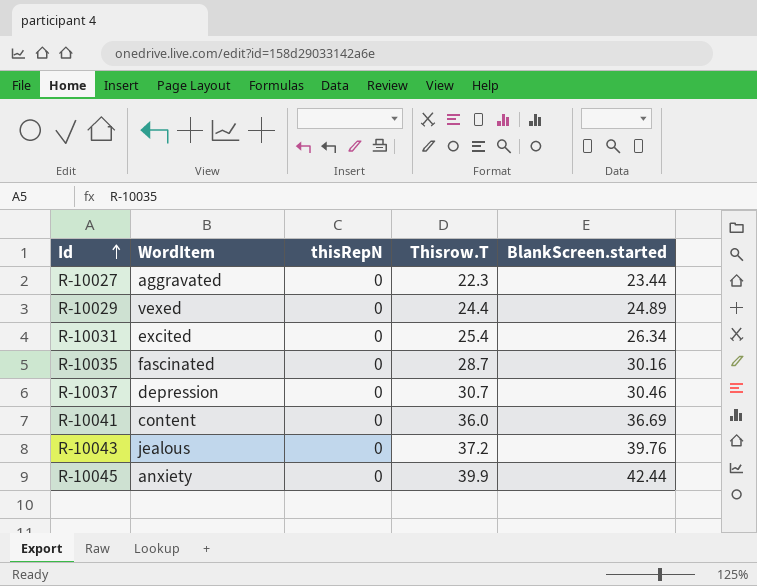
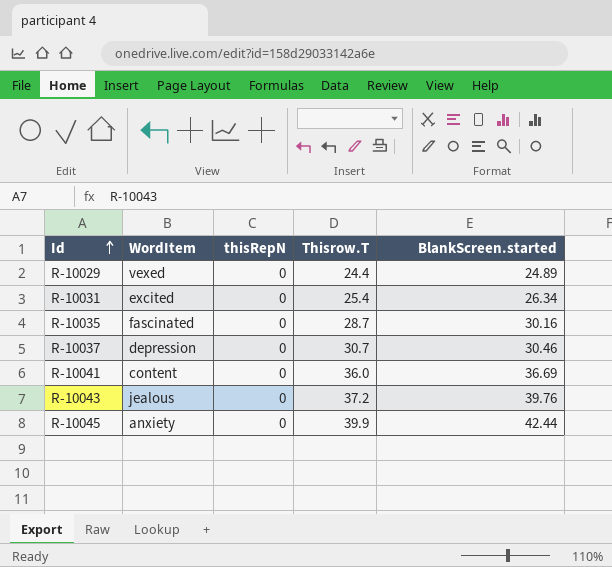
row R-10027: aggravated | 0 | 22.3 | 23.44 -> none

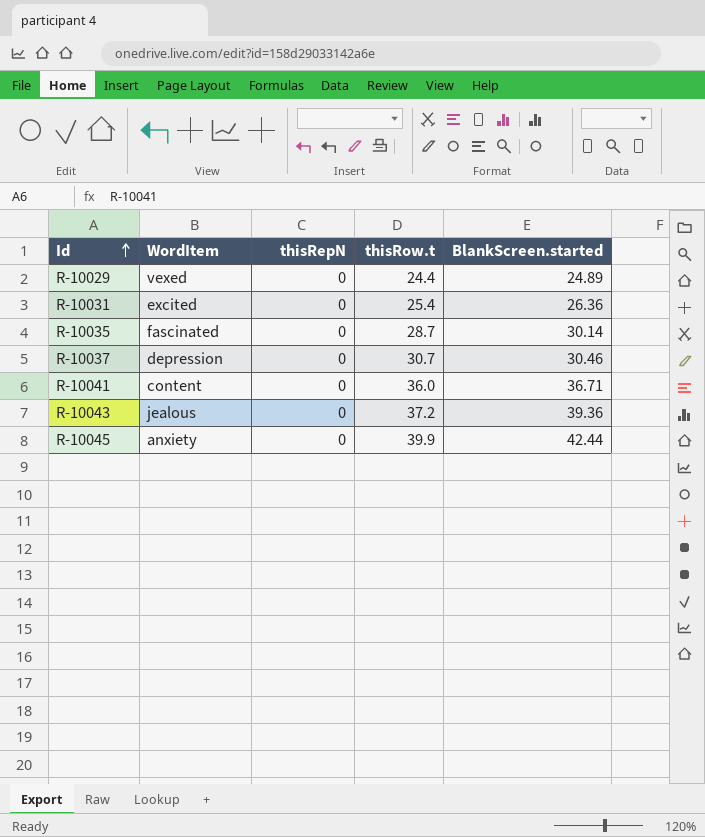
column name: Thisrow.T -> thisRow.t
R-10031 | BlankScreen.started: 26.34 -> 26.36
R-10035 | BlankScreen.started: 30.16 -> 30.14
R-10041 | BlankScreen.started: 36.69 -> 36.71
R-10043 | BlankScreen.started: 39.76 -> 39.36

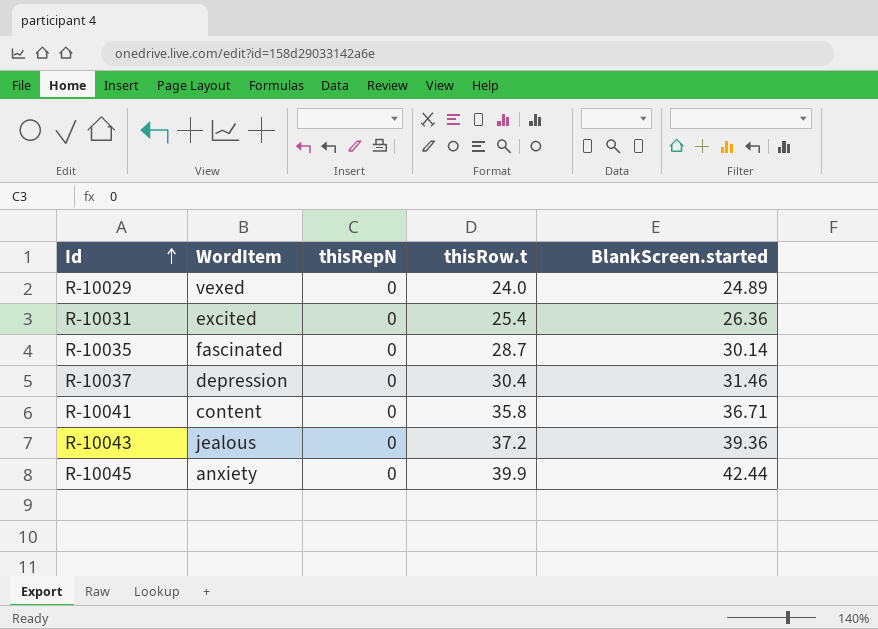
R-10029 | thisRow.t: 24.4 -> 24.0
R-10037 | thisRow.t: 30.7 -> 30.4
R-10037 | BlankScreen.started: 30.46 -> 31.46
R-10041 | thisRow.t: 36.0 -> 35.8

